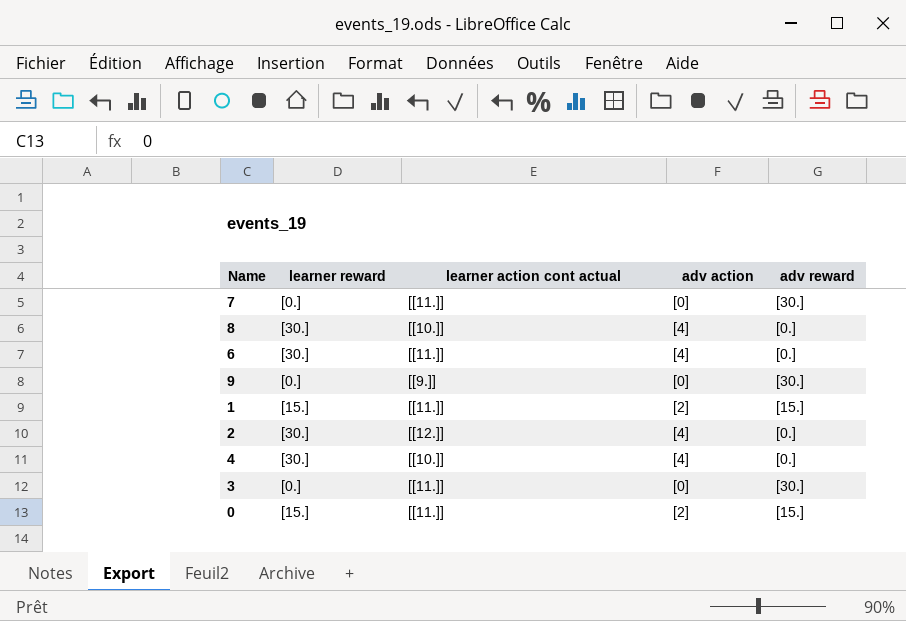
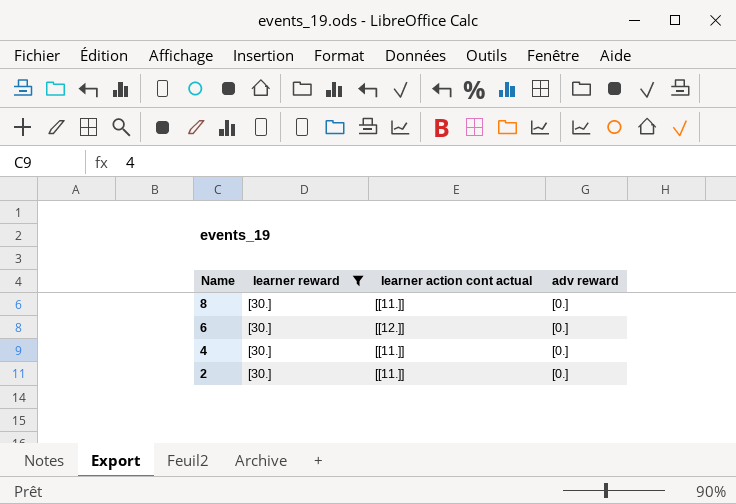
filter: none -> learner reward = [30.]
row order: none -> Name descending
column adv action | position: 4 -> none
8 | learner action cont actual: [[10.]] -> [[11.]]
6 | learner action cont actual: [[11.]] -> [[12.]]
4 | learner action cont actual: [[10.]] -> [[11.]]
2 | learner action cont actual: [[12.]] -> [[11.]]

